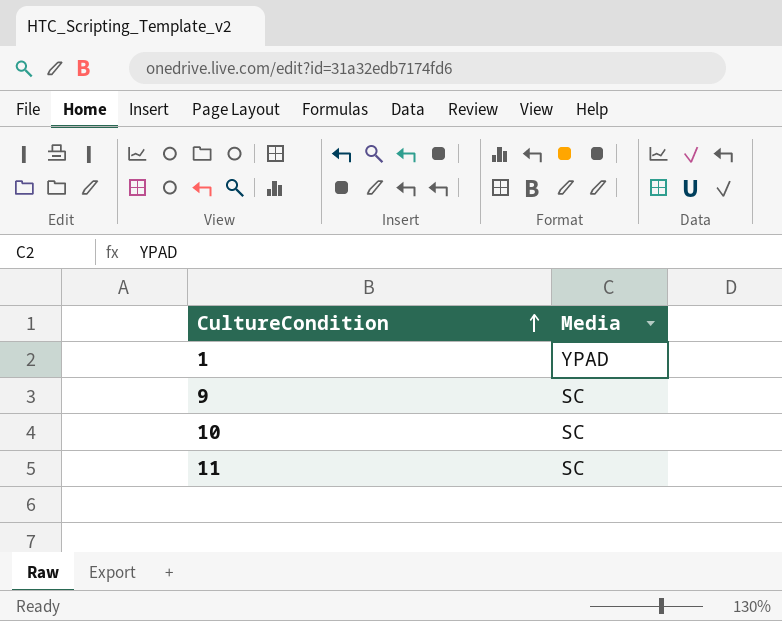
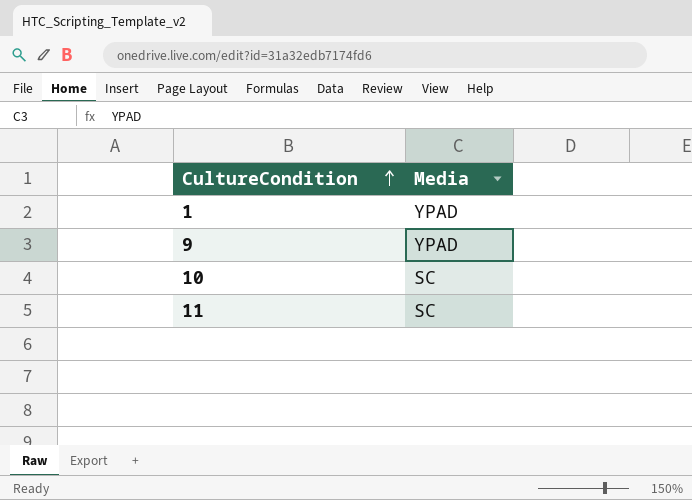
9 | Media: SC -> YPAD

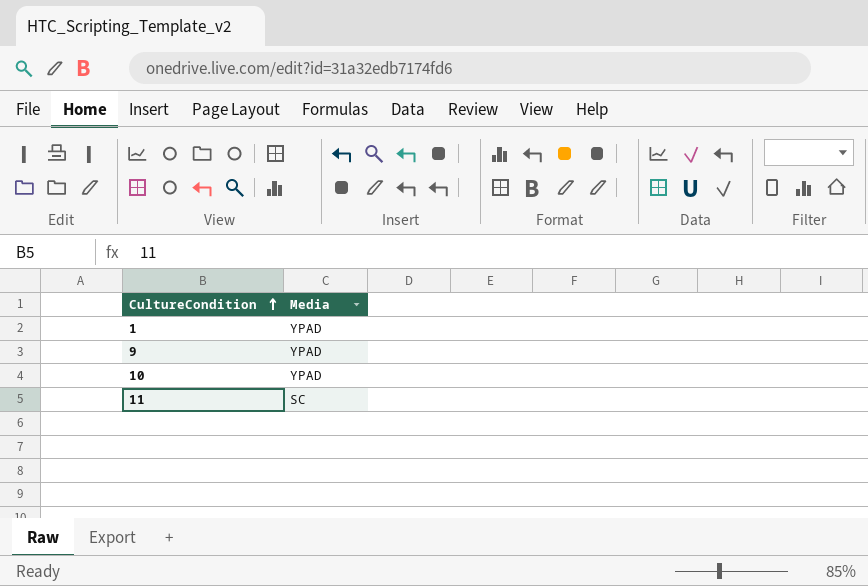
10 | Media: SC -> YPAD

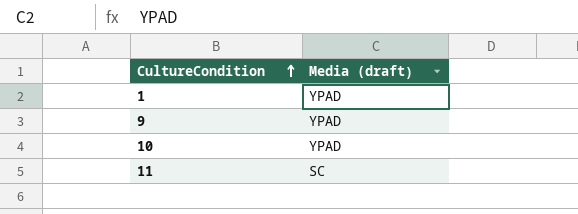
column name: Media -> Media (draft)

